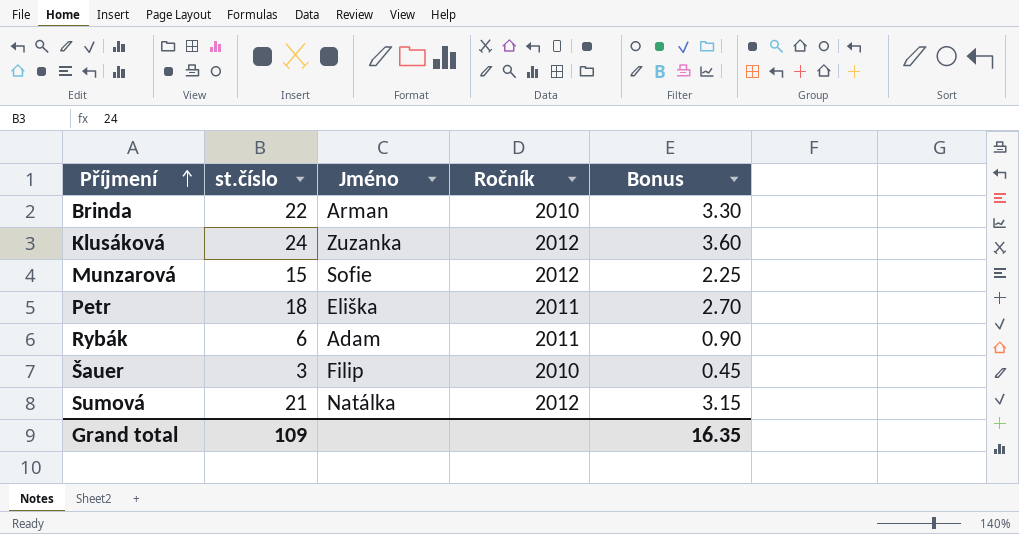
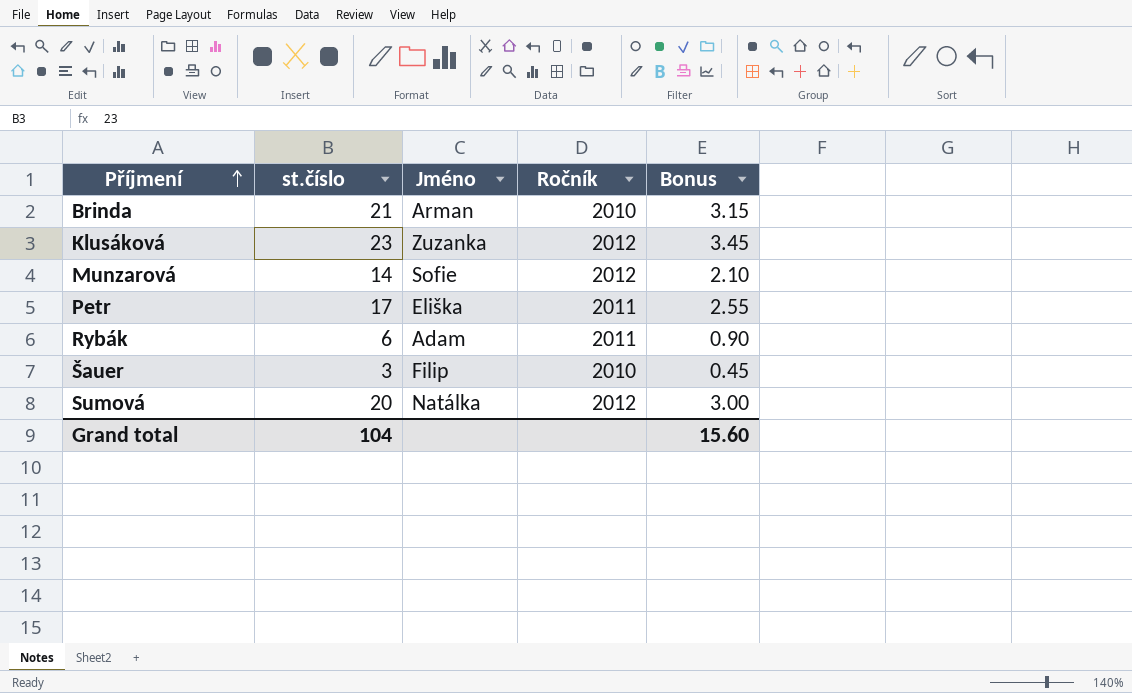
Brinda | st.číslo: 22 -> 21
Brinda | Bonus: 3.30 -> 3.15
Klusáková | st.číslo: 24 -> 23
Klusáková | Bonus: 3.60 -> 3.45
Munzarová | st.číslo: 15 -> 14
Munzarová | Bonus: 2.25 -> 2.10
Petr | st.číslo: 18 -> 17
Petr | Bonus: 2.70 -> 2.55
Sumová | st.číslo: 21 -> 20
Sumová | Bonus: 3.15 -> 3.00
Grand total | st.číslo: 109 -> 104
Grand total | Bonus: 16.35 -> 15.60

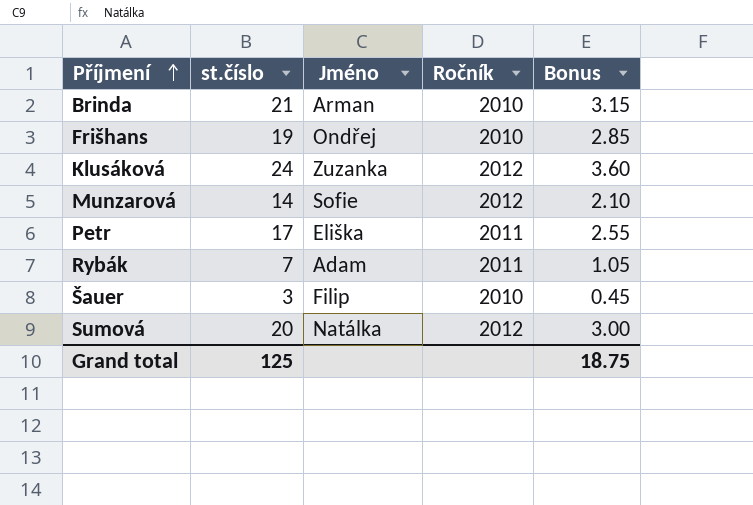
row Frišhans: none -> 19 | Ondřej | 2010 | 2.85
Klusáková | st.číslo: 23 -> 24
Klusáková | Bonus: 3.45 -> 3.60
Rybák | st.číslo: 6 -> 7
Rybák | Bonus: 0.90 -> 1.05
Grand total | st.číslo: 104 -> 125
Grand total | Bonus: 15.60 -> 18.75

